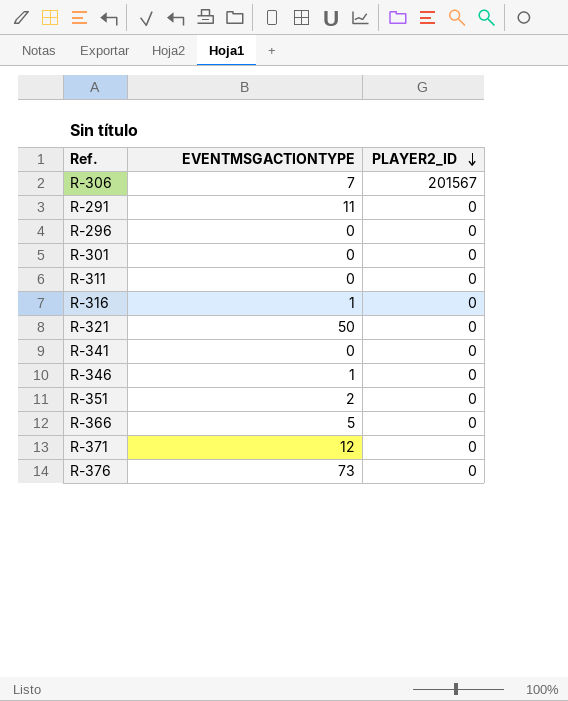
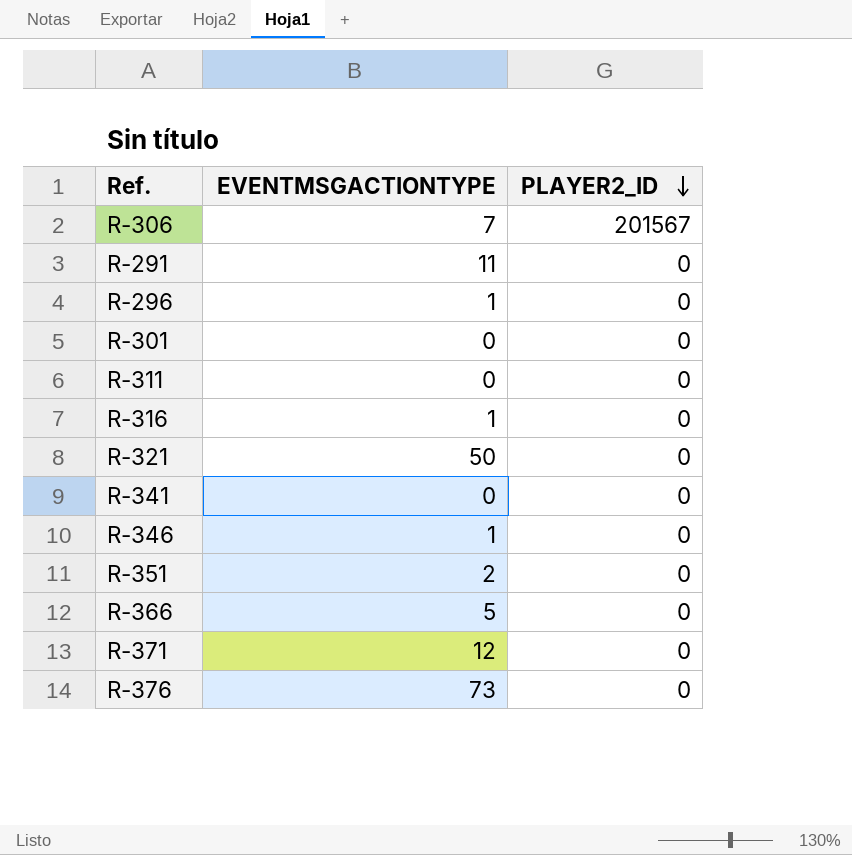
R-296 | EVENTMSGACTIONTYPE: 0 -> 1

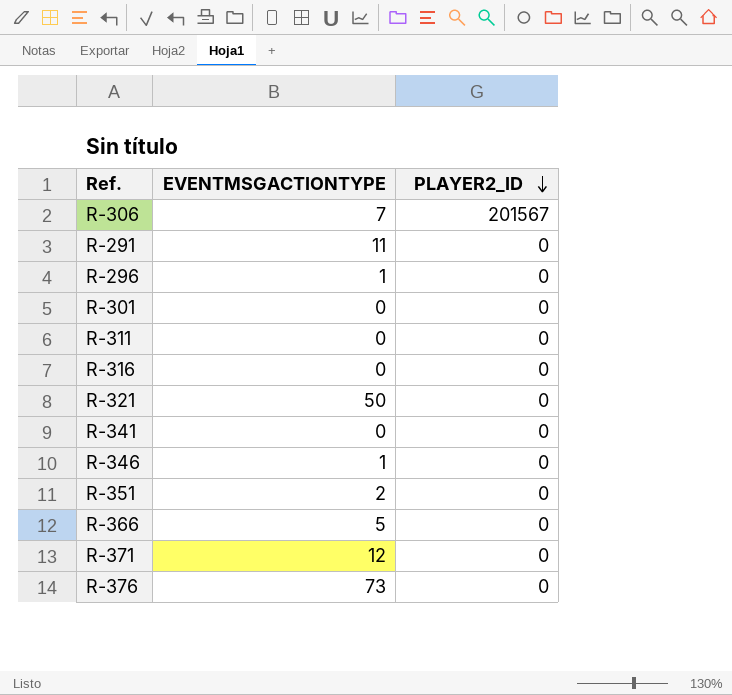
R-316 | EVENTMSGACTIONTYPE: 1 -> 0

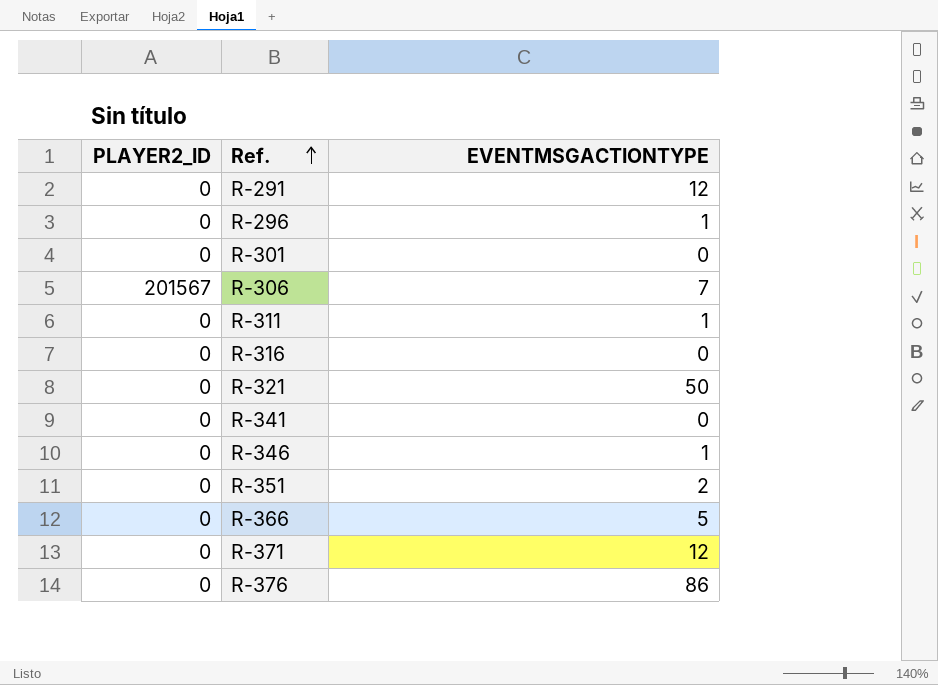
row order: PLAYER2_ID descending -> Ref. ascending
column PLAYER2_ID | position: 3 -> 1
R-291 | EVENTMSGACTIONTYPE: 11 -> 12
R-311 | EVENTMSGACTIONTYPE: 0 -> 1
R-376 | EVENTMSGACTIONTYPE: 73 -> 86

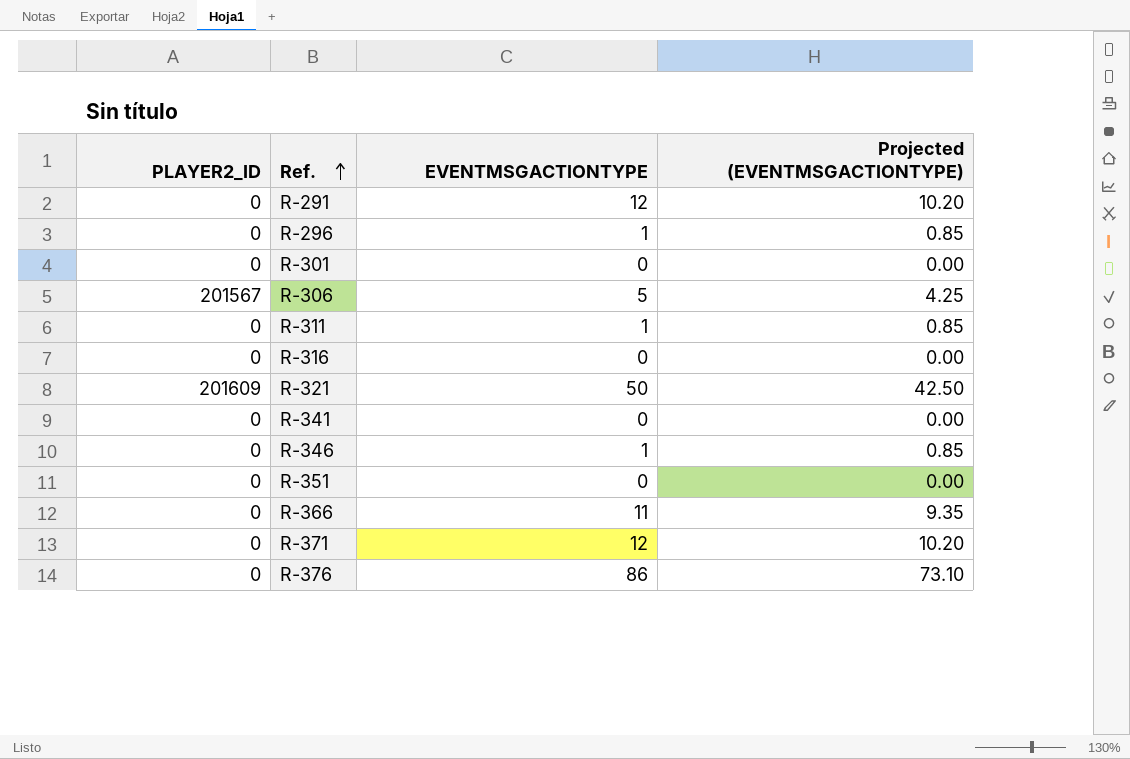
column Projected (EVENTMSGACTIONTYPE) | formula: none -> [EVENTMSGACTIONTYPE] * 0.85
R-306 | EVENTMSGACTIONTYPE: 7 -> 5
R-321 | PLAYER2_ID: 0 -> 201609
R-351 | EVENTMSGACTIONTYPE: 2 -> 0
R-366 | EVENTMSGACTIONTYPE: 5 -> 11

